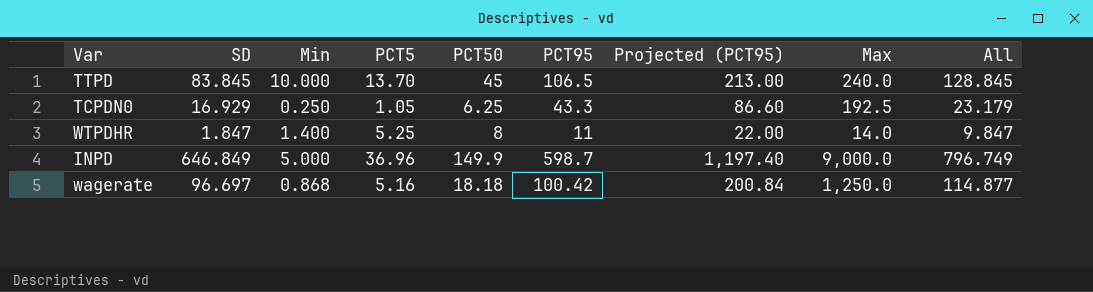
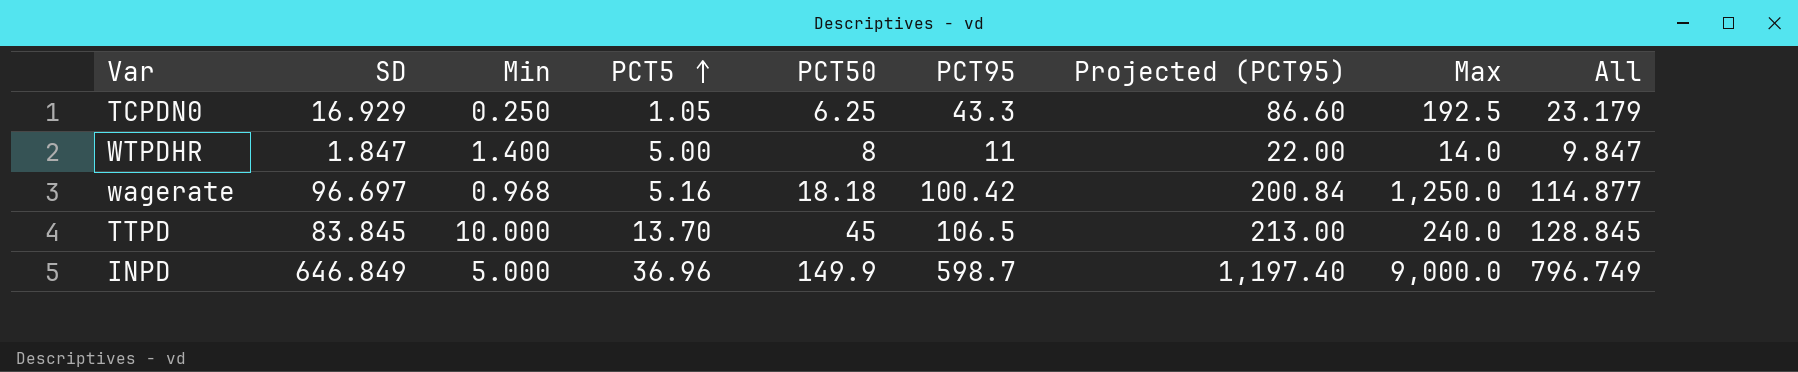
row order: none -> PCT5 ascending
WTPDHR | PCT5: 5.25 -> 5.00
wagerate | Min: 0.868 -> 0.968

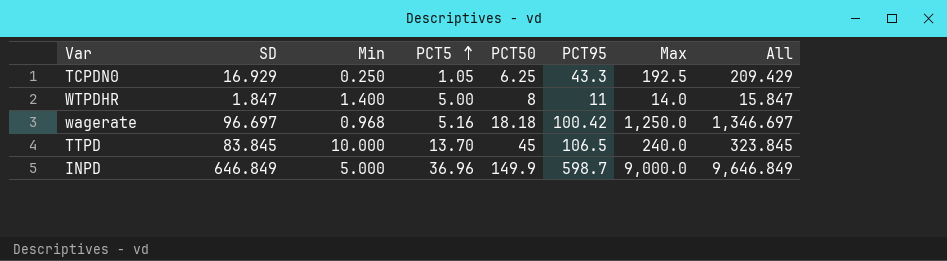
column Projected (PCT95) | formula: [PCT95] * 2 -> none
column All | formula: [SD] + [PCT50] -> [SD] + [Max]

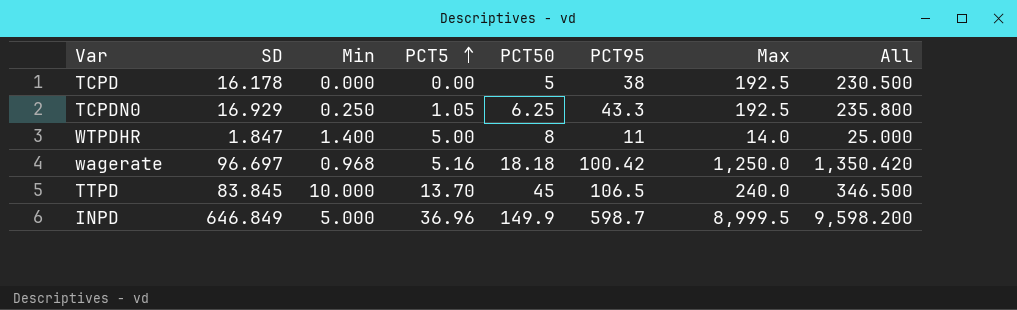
column All | formula: [SD] + [Max] -> [PCT95] + [Max]
row TCPD: none -> 16.178 | 0.000 | 0.00 | 5 | 38 | 192.5 | 230.500
INPD | Max: 9,000.0 -> 8,999.5

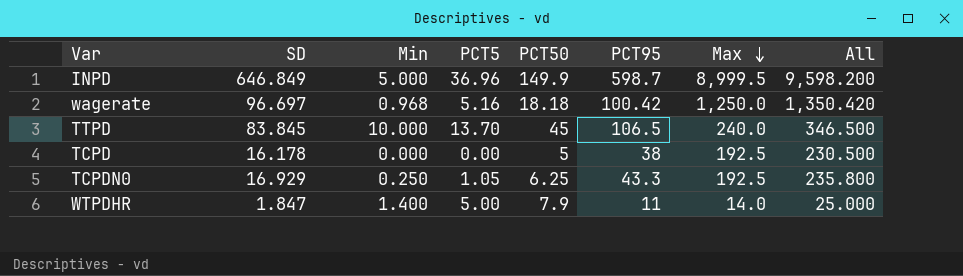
row order: PCT5 ascending -> Max descending
WTPDHR | PCT50: 8 -> 7.9

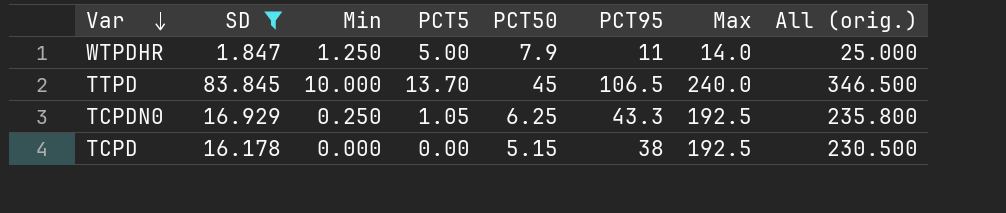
filter: none -> SD <= 83.845
row order: Max descending -> Var descending
column name: All -> All (orig.)
WTPDHR | Min: 1.400 -> 1.250
TCPD | PCT50: 5 -> 5.15

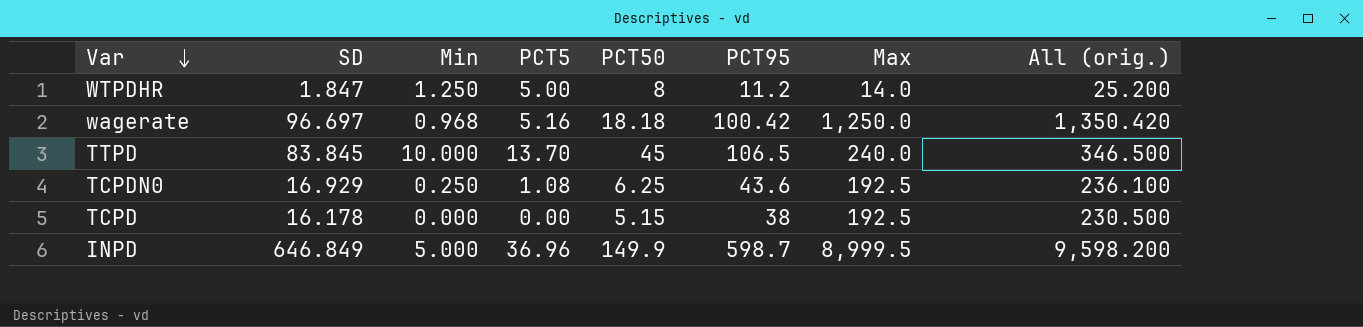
filter: SD <= 83.845 -> none
WTPDHR | PCT50: 7.9 -> 8
WTPDHR | PCT95: 11 -> 11.2
WTPDHR | All (orig.): 25.000 -> 25.200
TCPDN0 | PCT5: 1.05 -> 1.08
TCPDN0 | PCT95: 43.3 -> 43.6
TCPDN0 | All (orig.): 235.800 -> 236.100

